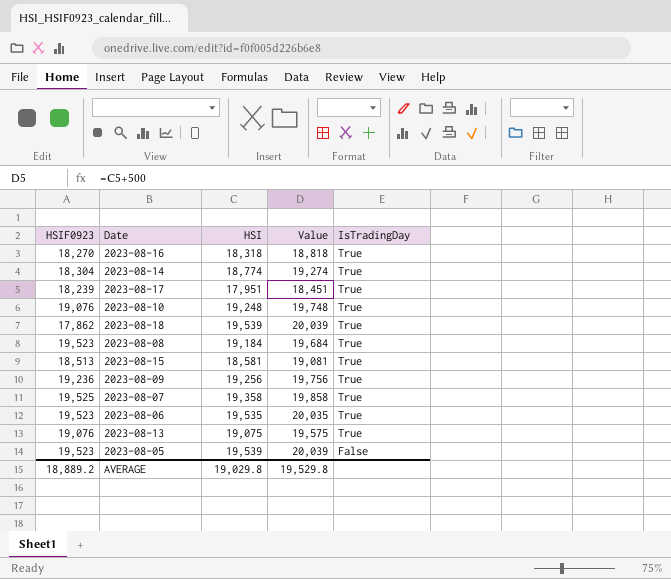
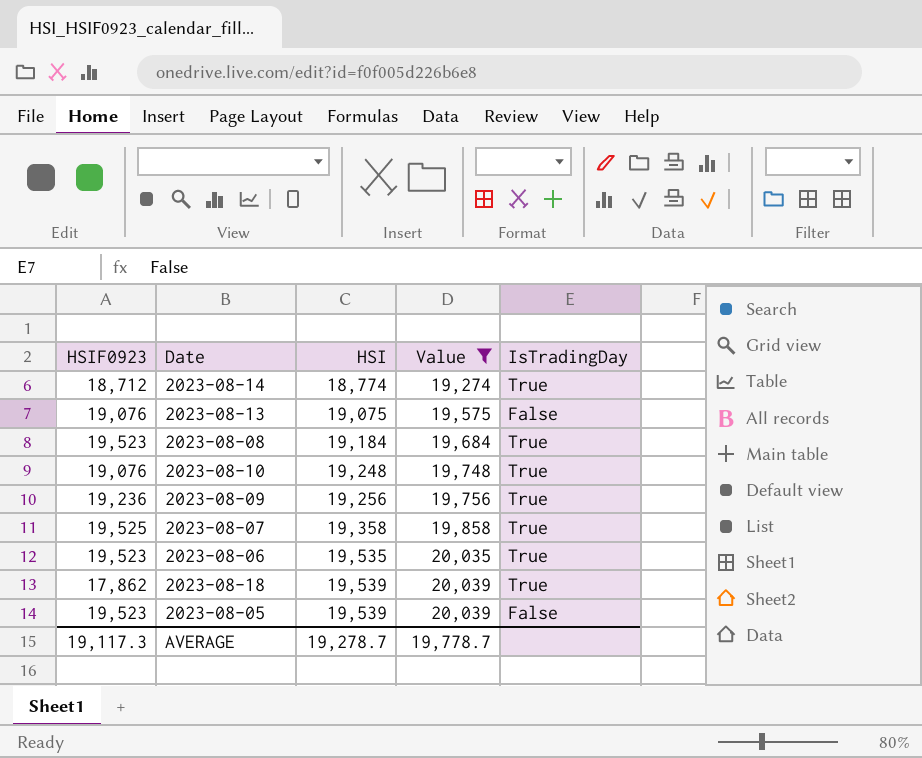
filter: none -> Value >= 19,274
row order: IsTradingDay descending -> HSI ascending
2023-08-14 | HSIF0923: 18,304 -> 18,712
2023-08-13 | IsTradingDay: True -> False
AVERAGE | HSIF0923: 18,889.2 -> 19,117.3
AVERAGE | HSI: 19,029.8 -> 19,278.7
AVERAGE | Value: 19,529.8 -> 19,778.7

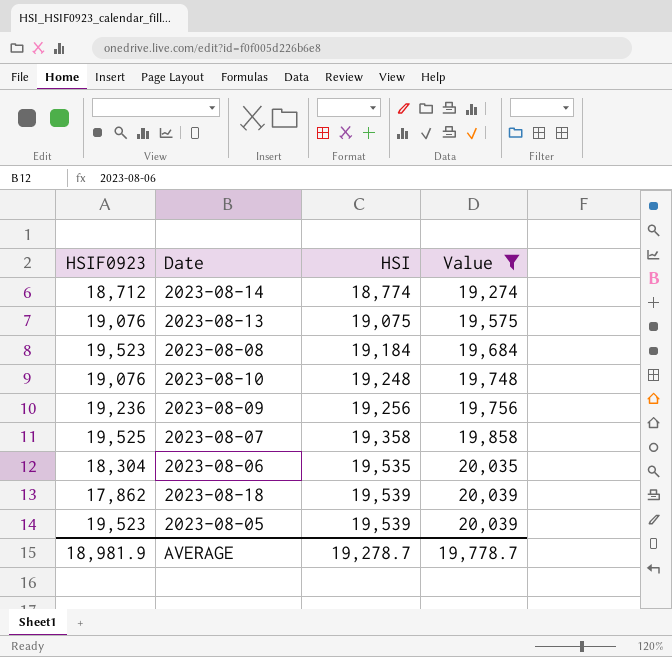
column IsTradingDay | position: 5 -> none
2023-08-06 | HSIF0923: 19,523 -> 18,304
AVERAGE | HSIF0923: 19,117.3 -> 18,981.9

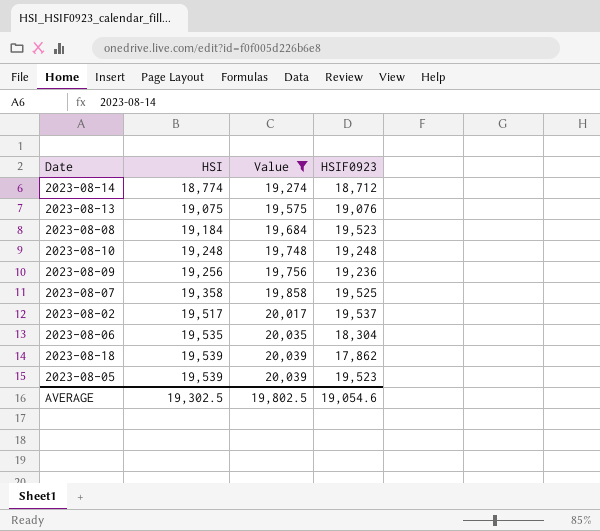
column HSIF0923 | position: 1 -> 4
2023-08-10 | HSIF0923: 19,076 -> 19,248
row 2023-08-02: none -> 19,517 | 20,017 | 19,537
AVERAGE | HSI: 19,278.7 -> 19,302.5
AVERAGE | Value: 19,778.7 -> 19,802.5
AVERAGE | HSIF0923: 18,981.9 -> 19,054.6

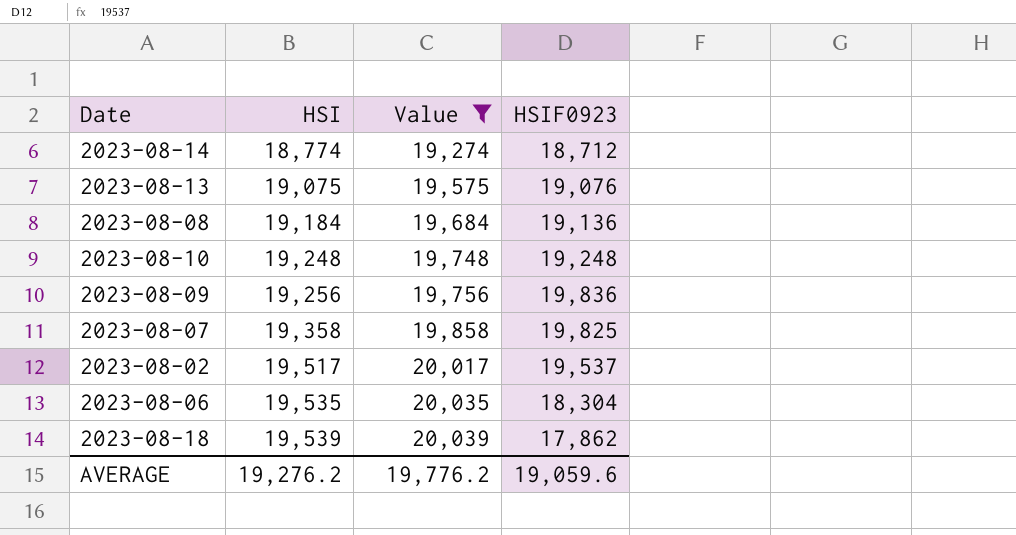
row 2023-08-05: 19,539 | 20,039 | 19,523 -> none
2023-08-08 | HSIF0923: 19,523 -> 19,136
2023-08-09 | HSIF0923: 19,236 -> 19,836
2023-08-07 | HSIF0923: 19,525 -> 19,825
AVERAGE | HSI: 19,302.5 -> 19,276.2
AVERAGE | Value: 19,802.5 -> 19,776.2
AVERAGE | HSIF0923: 19,054.6 -> 19,059.6

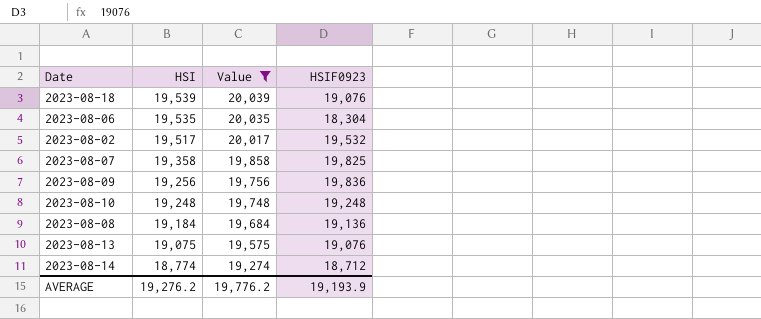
row order: HSI ascending -> HSI descending
2023-08-18 | HSIF0923: 17,862 -> 19,076
2023-08-02 | HSIF0923: 19,537 -> 19,532
AVERAGE | HSIF0923: 19,059.6 -> 19,193.9

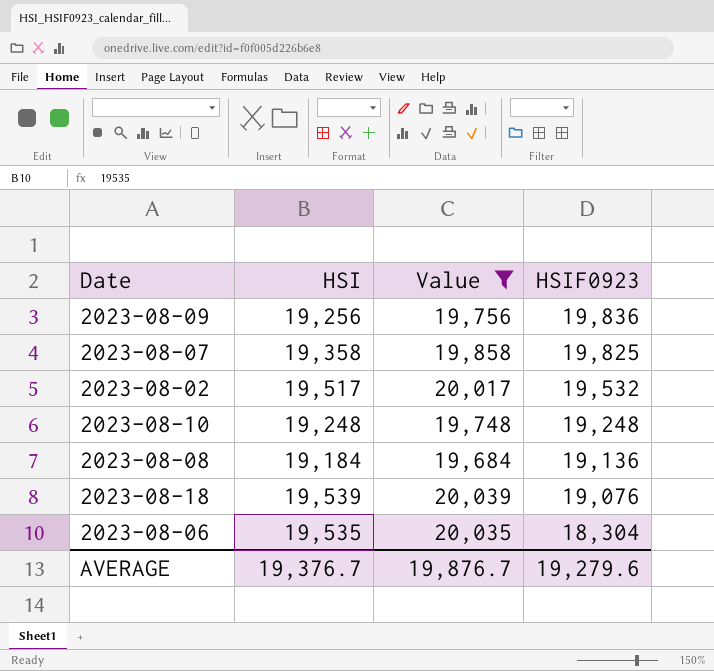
row order: HSI descending -> HSIF0923 descending
row 2023-08-13: 19,075 | 19,575 | 19,076 -> none
row 2023-08-14: 18,774 | 19,274 | 18,712 -> none
AVERAGE | HSI: 19,276.2 -> 19,376.7
AVERAGE | Value: 19,776.2 -> 19,876.7
AVERAGE | HSIF0923: 19,193.9 -> 19,279.6

